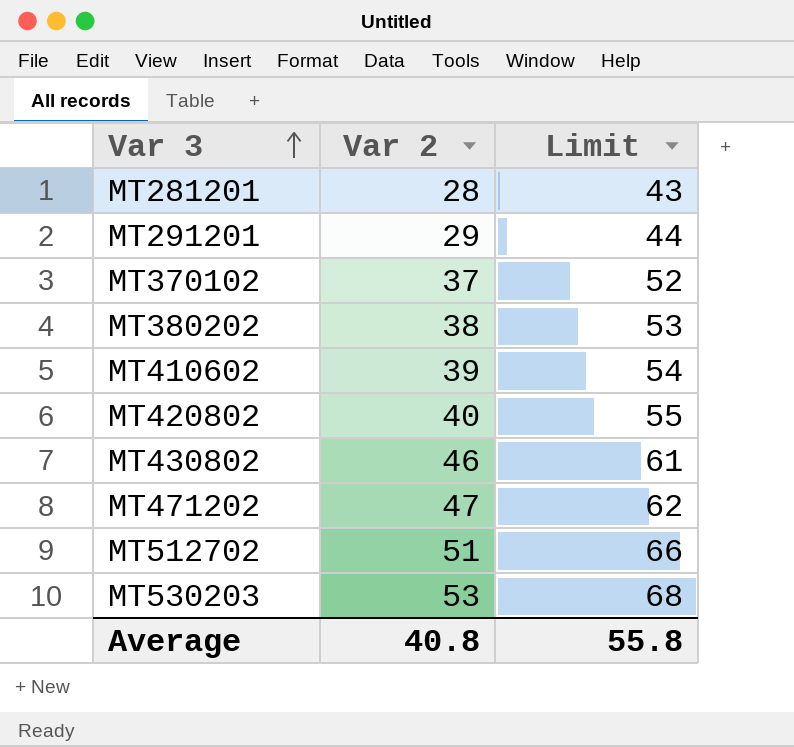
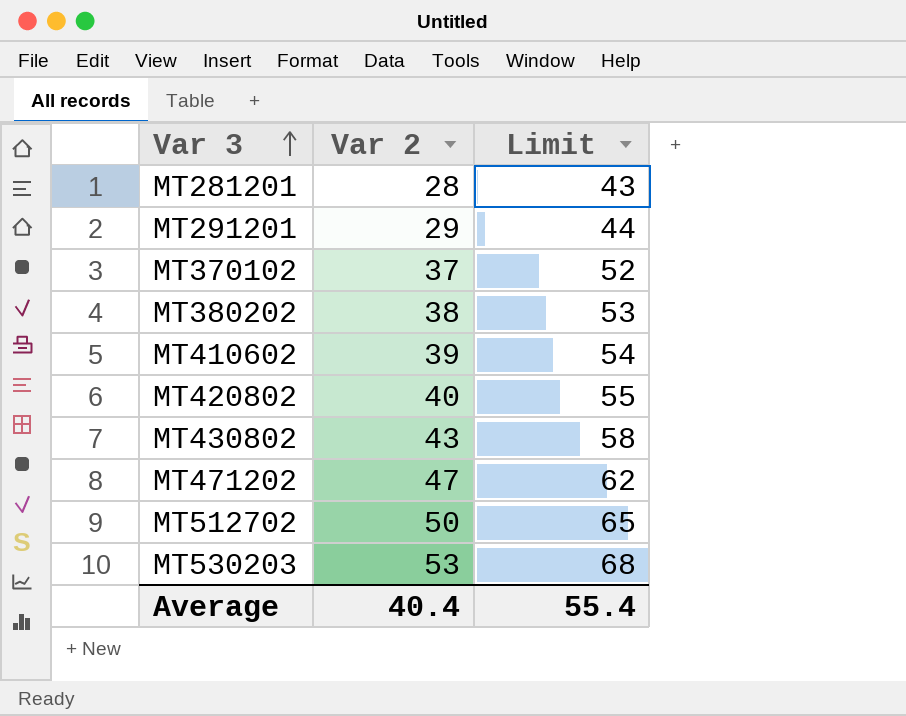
MT430802 | Var 2: 46 -> 43
MT430802 | Limit: 61 -> 58
MT512702 | Var 2: 51 -> 50
MT512702 | Limit: 66 -> 65
Average | Var 2: 40.8 -> 40.4
Average | Limit: 55.8 -> 55.4

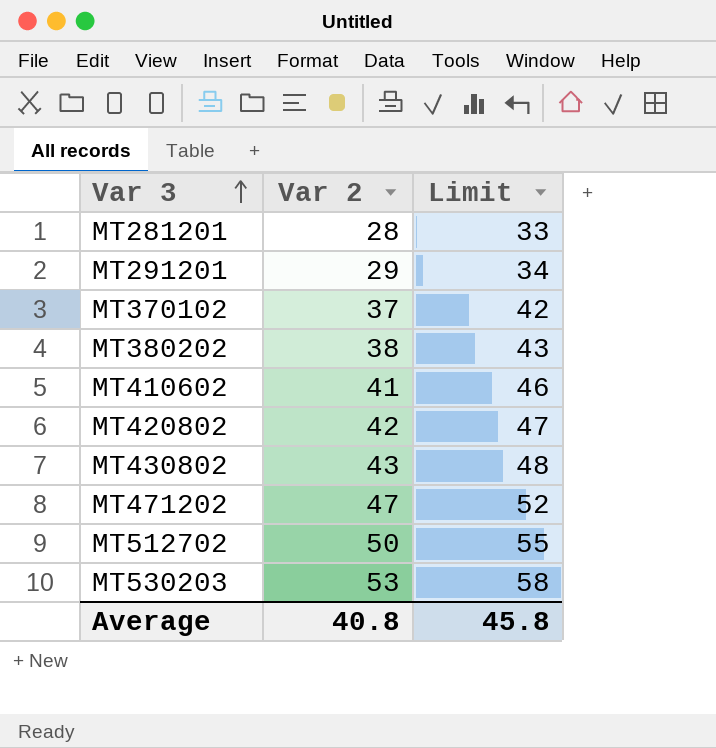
column Limit | formula: [Var 2] + 15 -> [Var 2] + 5
MT410602 | Var 2: 39 -> 41
MT420802 | Var 2: 40 -> 42
Average | Var 2: 40.4 -> 40.8
Average | Limit: 55.4 -> 45.8

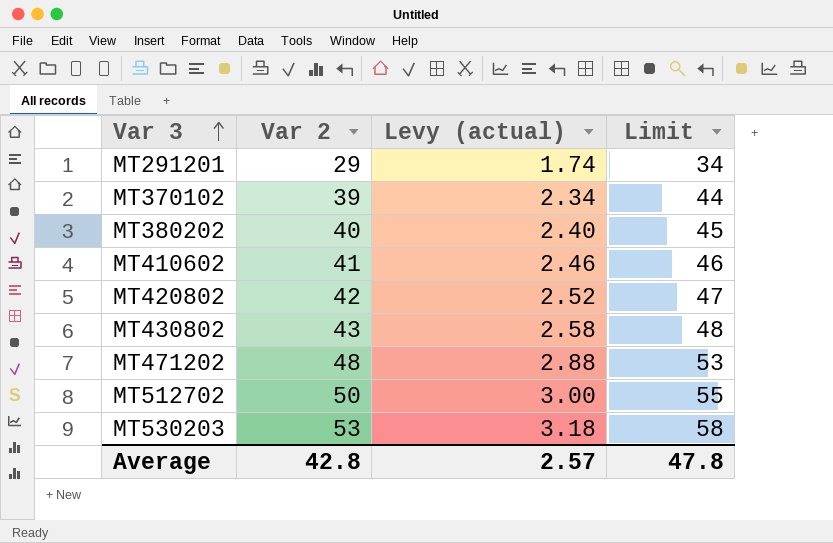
column Levy (actual) | formula: none -> [Var 2] * 0.06
row MT281201: 28 | 33 -> none
MT370102 | Var 2: 37 -> 39
MT370102 | Limit: 42 -> 44
MT380202 | Var 2: 38 -> 40
MT380202 | Limit: 43 -> 45
MT471202 | Var 2: 47 -> 48
MT471202 | Limit: 52 -> 53
Average | Var 2: 40.8 -> 42.8
Average | Limit: 45.8 -> 47.8

